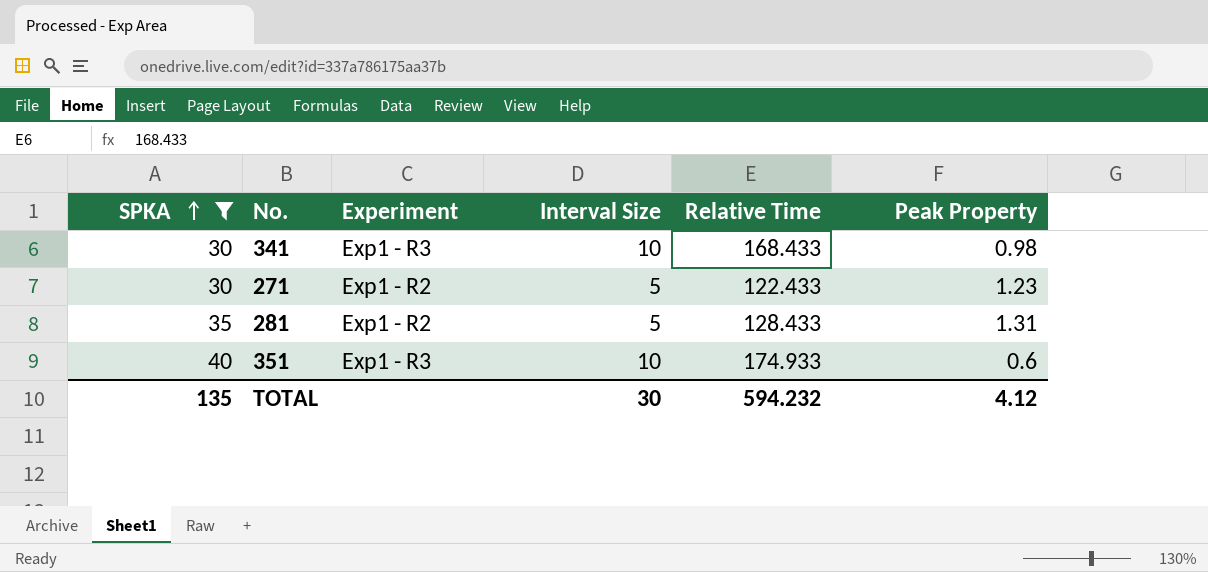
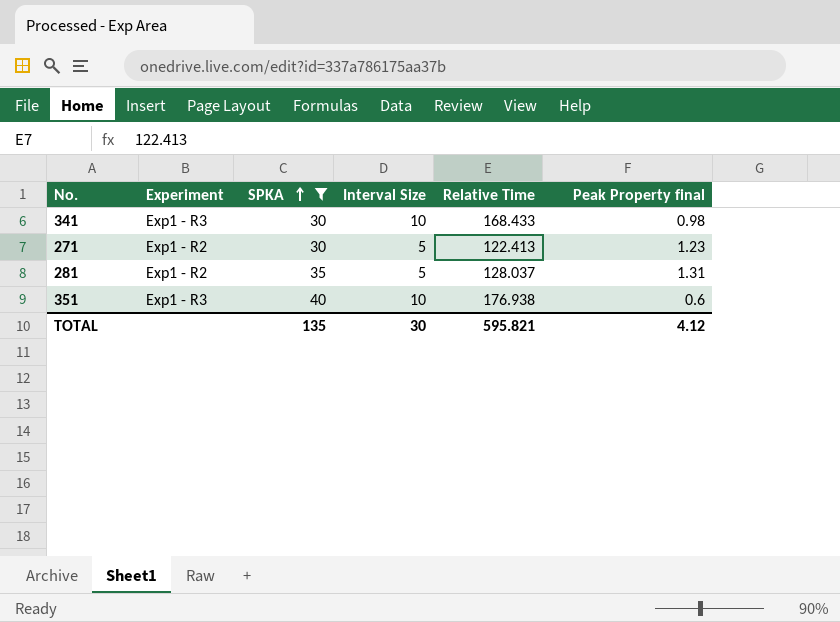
column SPKA | position: 1 -> 3
column name: Peak Property -> Peak Property final
271 | Relative Time: 122.433 -> 122.413
281 | Relative Time: 128.433 -> 128.037
351 | Relative Time: 174.933 -> 176.938
TOTAL | Relative Time: 594.232 -> 595.821

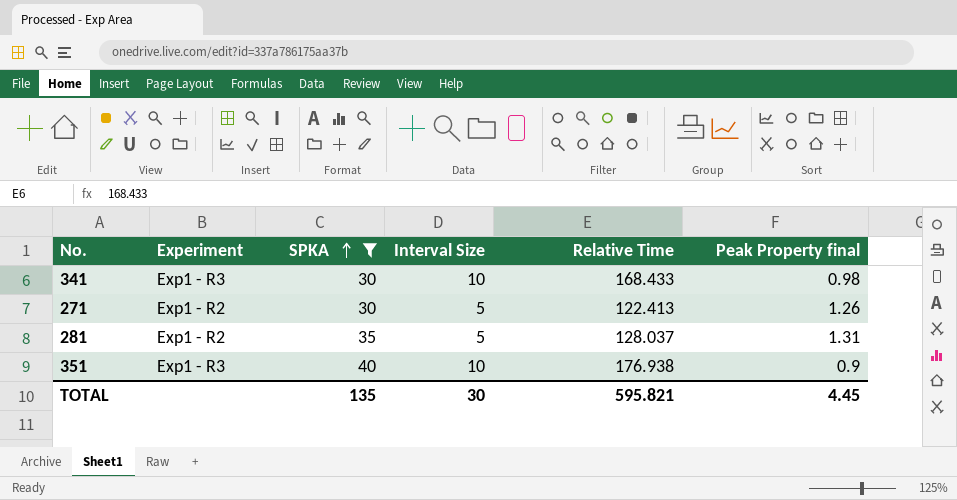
271 | Peak Property final: 1.23 -> 1.26
351 | Peak Property final: 0.6 -> 0.9
TOTAL | Peak Property final: 4.12 -> 4.45

